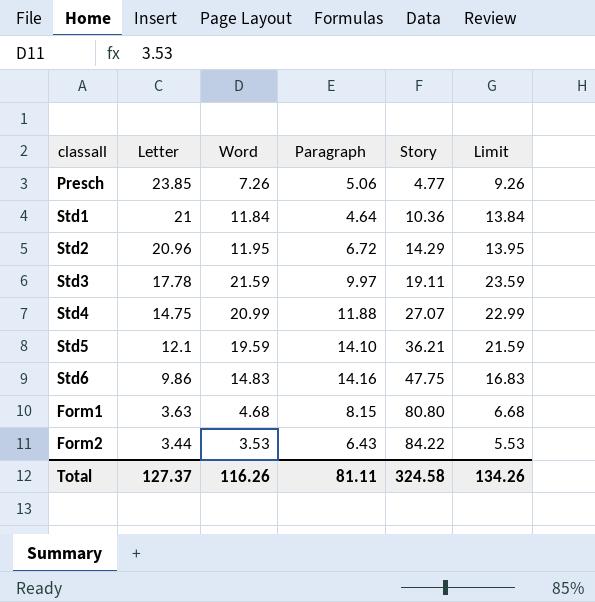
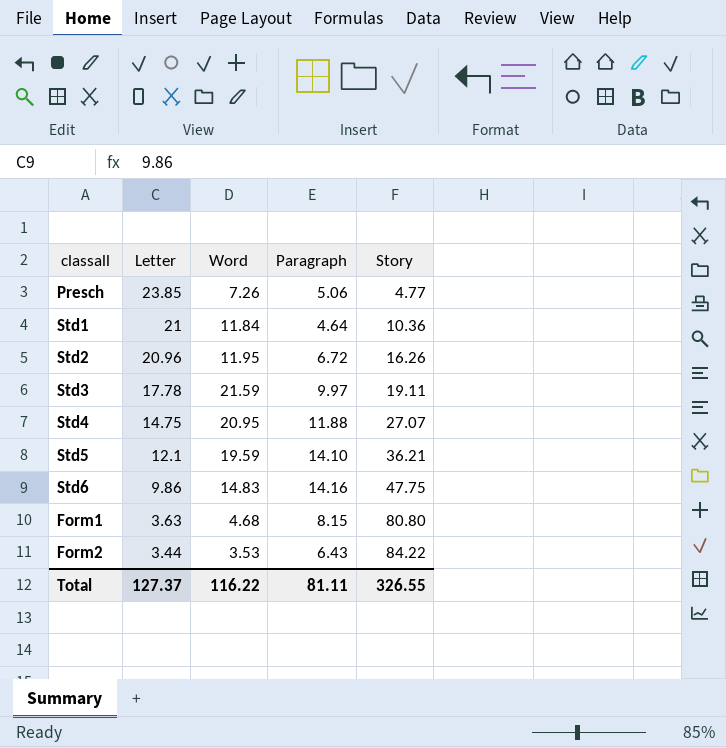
column Limit | formula: [Word] + 2 -> none
Std2 | Story: 14.29 -> 16.26
Std4 | Word: 20.99 -> 20.95
Total | Word: 116.26 -> 116.22
Total | Story: 324.58 -> 326.55

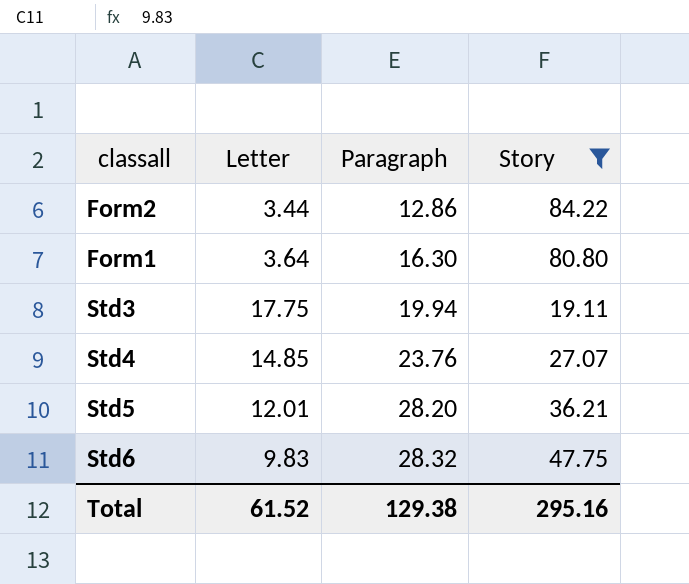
filter: none -> Story >= 19.11
row order: Letter descending -> Paragraph ascending
column Word | position: 3 -> none
Form2 | Paragraph: 6.43 -> 12.86
Form1 | Letter: 3.63 -> 3.64
Form1 | Paragraph: 8.15 -> 16.30
Std3 | Letter: 17.78 -> 17.75
Std3 | Paragraph: 9.97 -> 19.94
Std4 | Letter: 14.75 -> 14.85
Std4 | Paragraph: 11.88 -> 23.76
Std5 | Letter: 12.1 -> 12.01
Std5 | Paragraph: 14.10 -> 28.20
Std6 | Letter: 9.86 -> 9.83
Std6 | Paragraph: 14.16 -> 28.32
Total | Letter: 127.37 -> 61.52
Total | Paragraph: 81.11 -> 129.38
Total | Story: 326.55 -> 295.16

